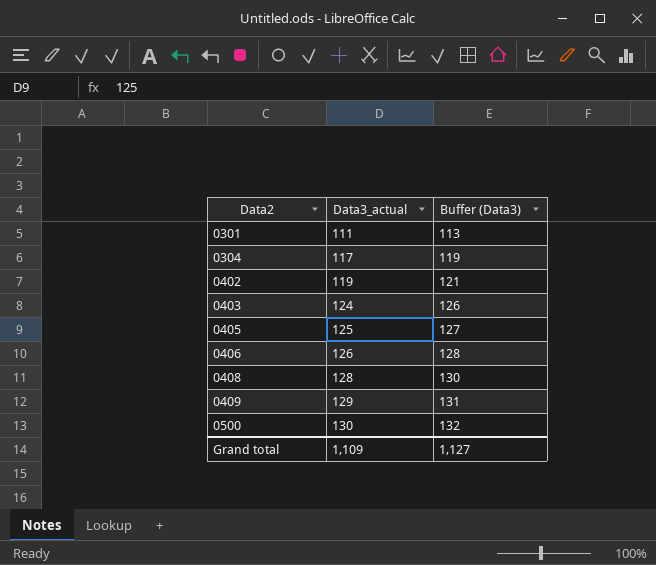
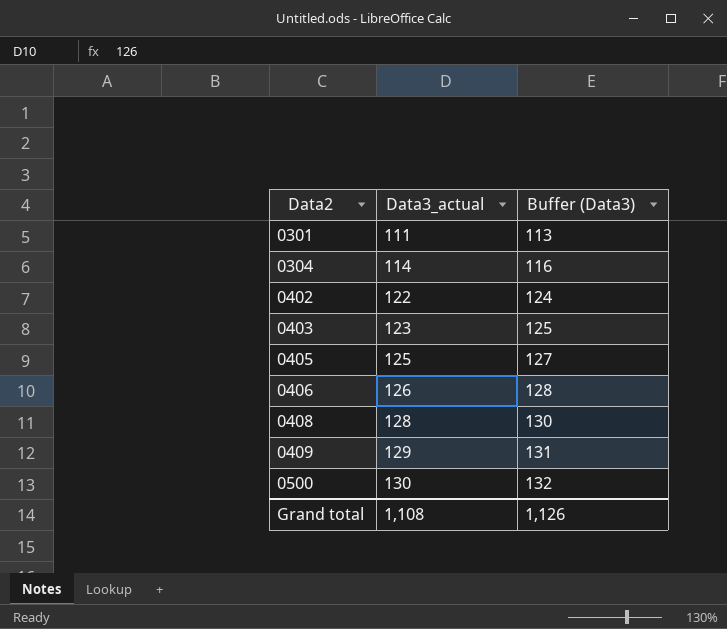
0304 | Data3_actual: 117 -> 114
0304 | Buffer (Data3): 119 -> 116
0402 | Data3_actual: 119 -> 122
0402 | Buffer (Data3): 121 -> 124
0403 | Data3_actual: 124 -> 123
0403 | Buffer (Data3): 126 -> 125
Grand total | Data3_actual: 1,109 -> 1,108
Grand total | Buffer (Data3): 1,127 -> 1,126

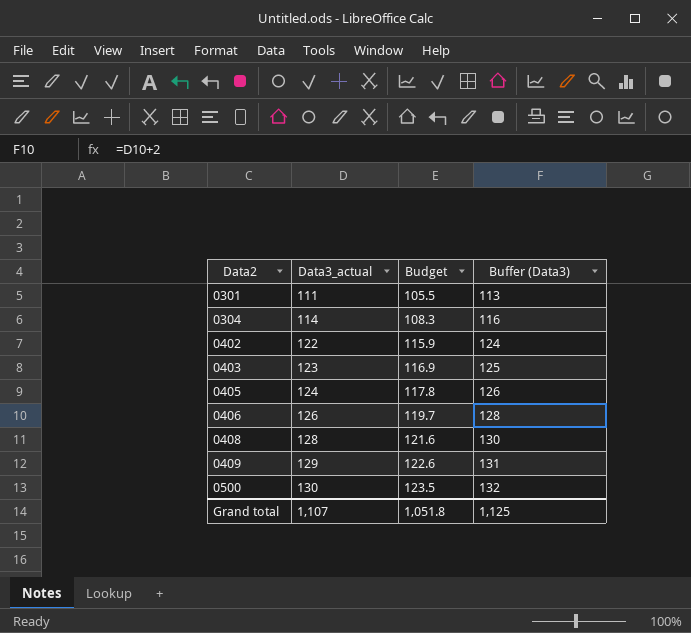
column Budget | formula: none -> [Data3_actual] * 0.95
0405 | Data3_actual: 125 -> 124
0405 | Buffer (Data3): 127 -> 126
Grand total | Data3_actual: 1,108 -> 1,107
Grand total | Buffer (Data3): 1,126 -> 1,125

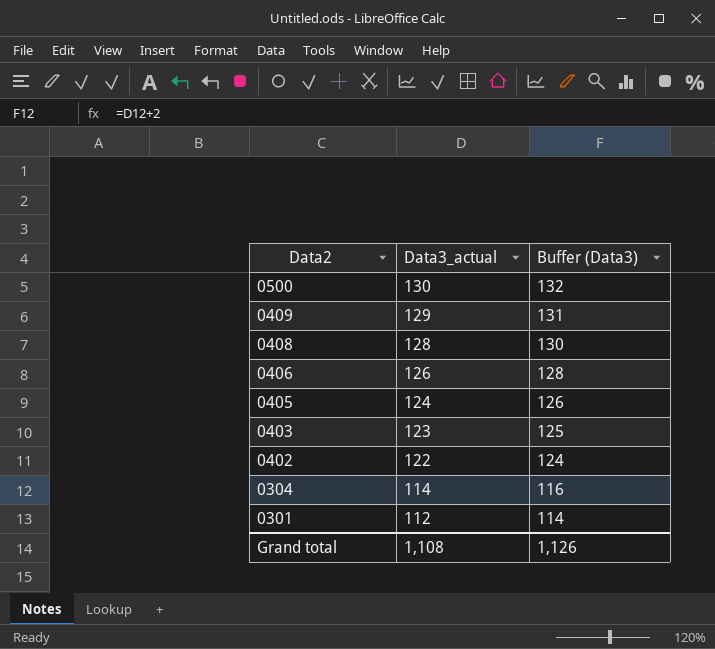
row order: Data2 ascending -> Data2 descending
column Budget | formula: [Data3_actual] * 0.95 -> none
0301 | Data3_actual: 111 -> 112
0301 | Buffer (Data3): 113 -> 114
Grand total | Data3_actual: 1,107 -> 1,108
Grand total | Buffer (Data3): 1,125 -> 1,126

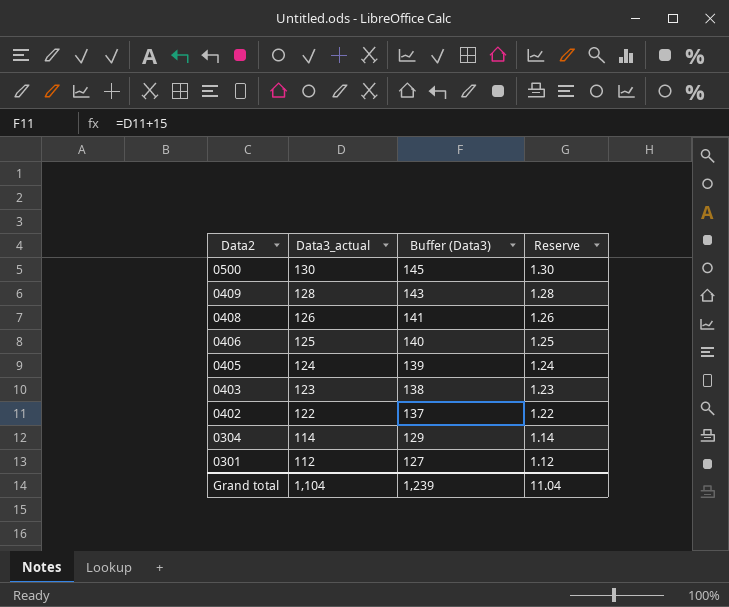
column Buffer (Data3) | formula: [Data3_actual] + 2 -> [Data3_actual] + 15
column Reserve | formula: none -> [Data3_actual] * 0.01
0409 | Data3_actual: 129 -> 128
0408 | Data3_actual: 128 -> 126
0406 | Data3_actual: 126 -> 125
Grand total | Data3_actual: 1,108 -> 1,104
Grand total | Buffer (Data3): 1,126 -> 1,239

